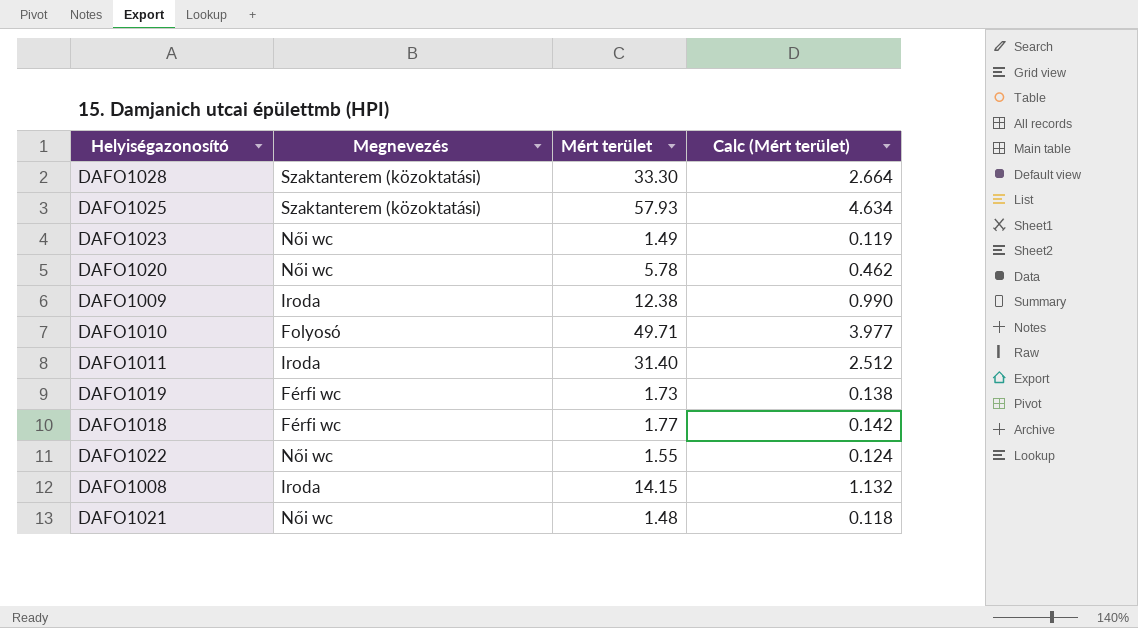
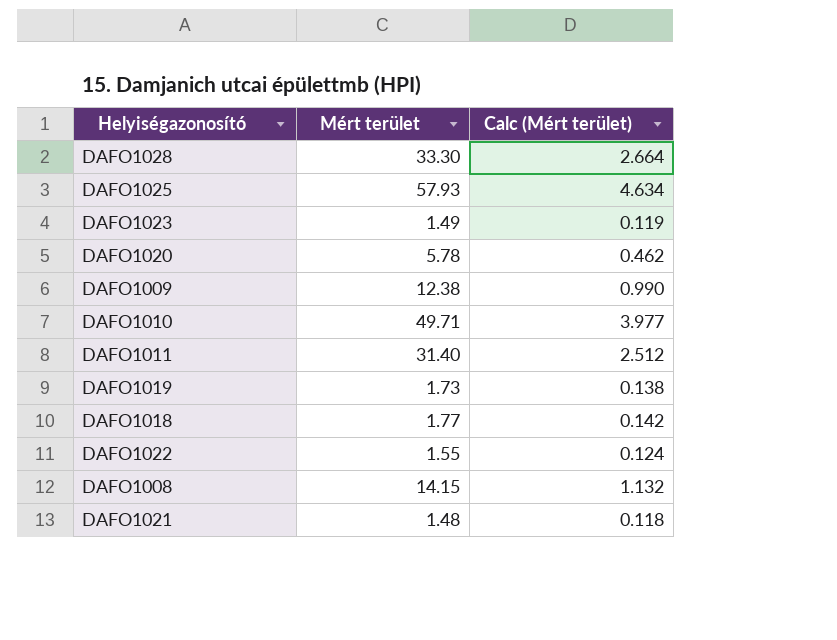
column Megnevezés | position: 2 -> none

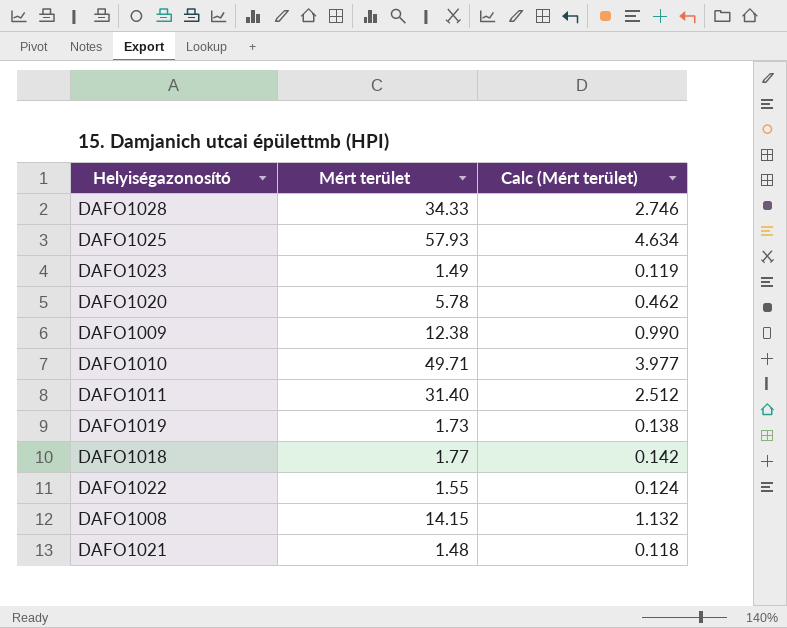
DAFO1028 | Mért terület: 33.30 -> 34.33
DAFO1028 | Calc (Mért terület): 2.664 -> 2.746

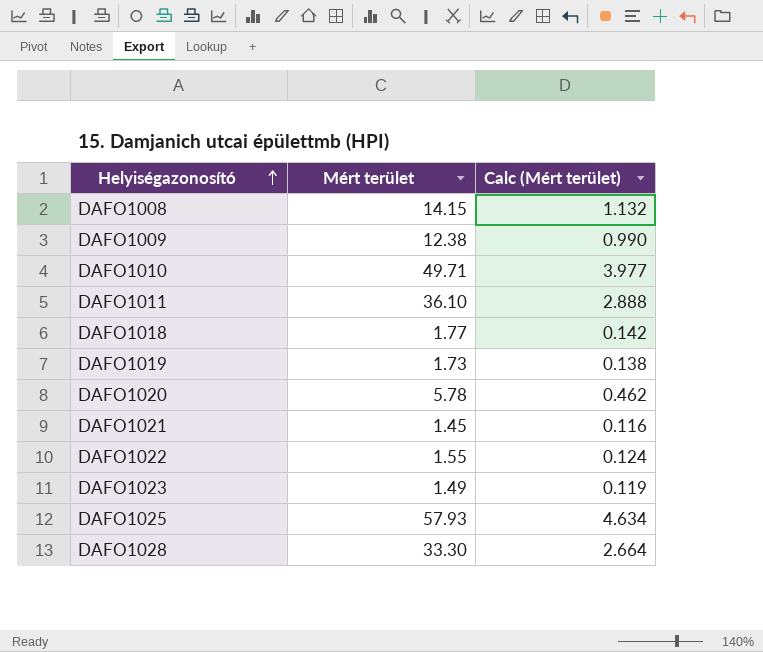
row order: none -> Helyiségazonosító ascending
DAFO1011 | Mért terület: 31.40 -> 36.10
DAFO1011 | Calc (Mért terület): 2.512 -> 2.888
DAFO1021 | Mért terület: 1.48 -> 1.45
DAFO1021 | Calc (Mért terület): 0.118 -> 0.116
DAFO1028 | Mért terület: 34.33 -> 33.30
DAFO1028 | Calc (Mért terület): 2.746 -> 2.664

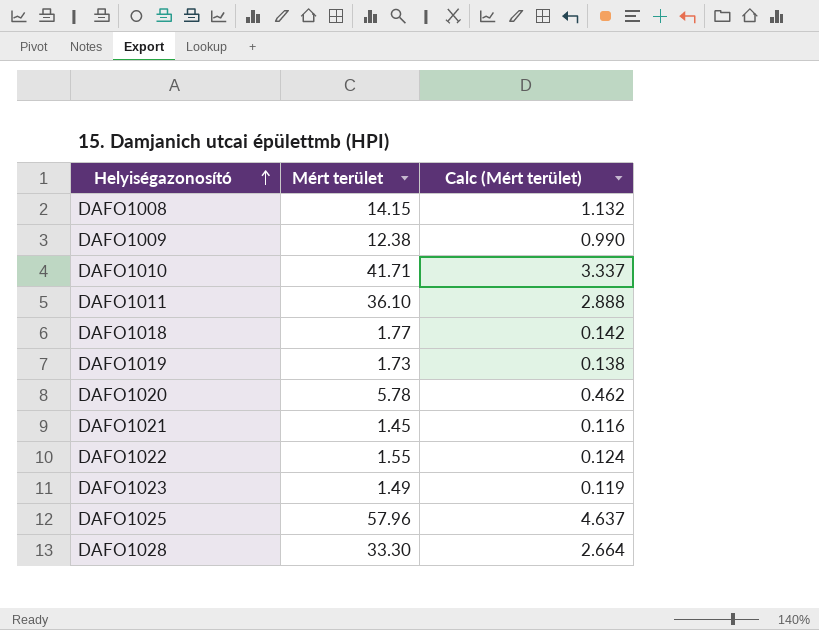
DAFO1010 | Mért terület: 49.71 -> 41.71
DAFO1010 | Calc (Mért terület): 3.977 -> 3.337
DAFO1025 | Mért terület: 57.93 -> 57.96
DAFO1025 | Calc (Mért terület): 4.634 -> 4.637

